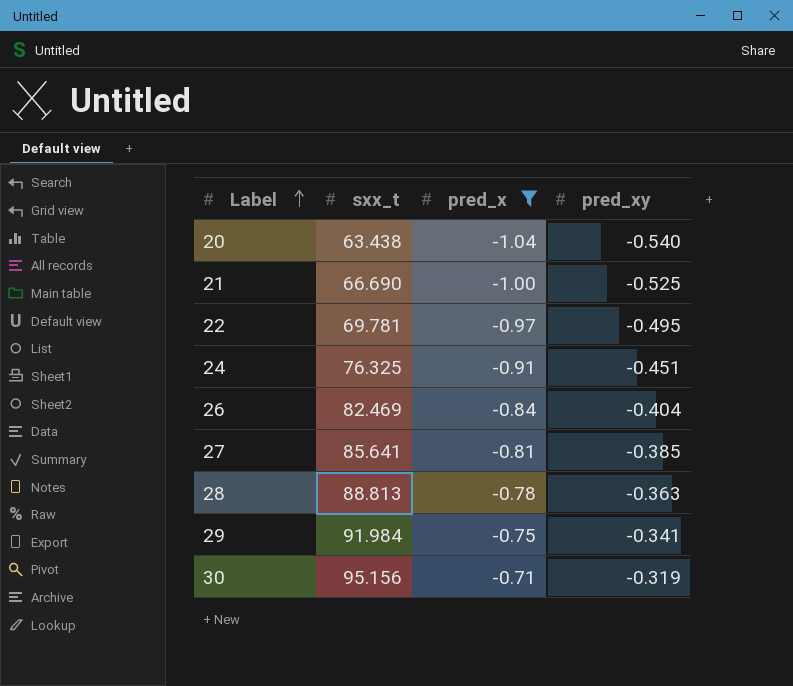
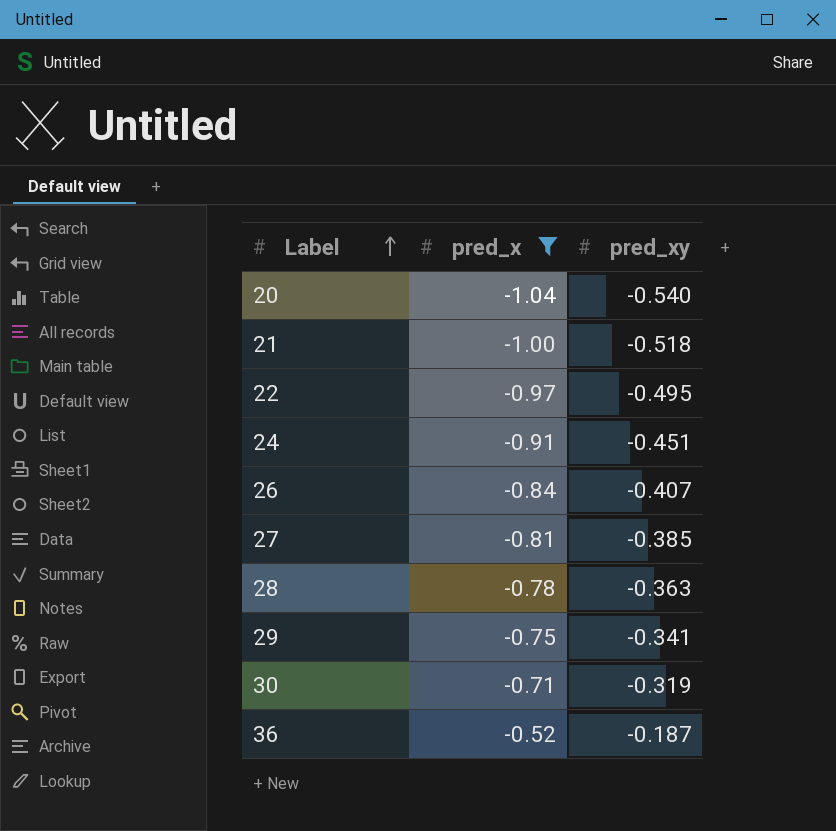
column sxx_t | position: 2 -> none
21 | pred_xy: -0.525 -> -0.518
26 | pred_xy: -0.404 -> -0.407
row 36: none -> -0.52 | -0.187

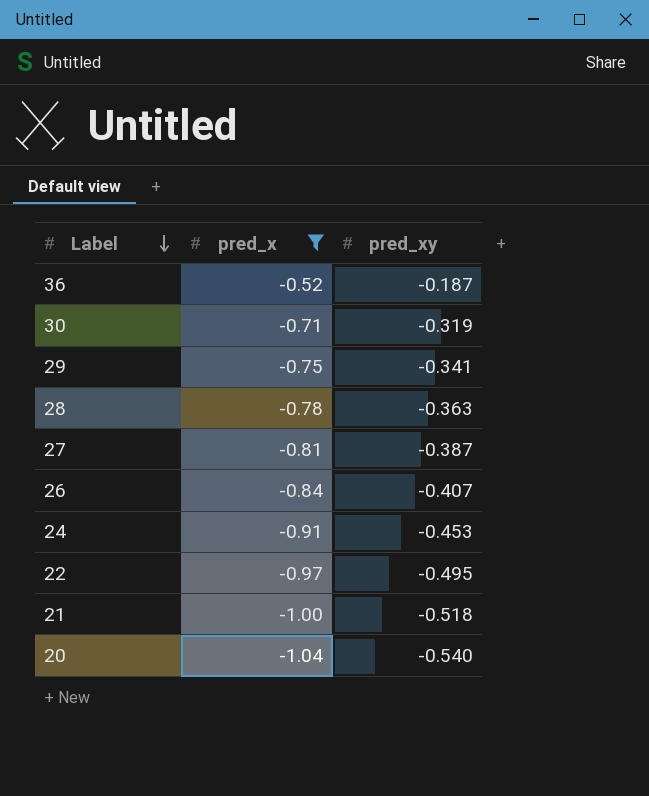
row order: Label ascending -> Label descending
27 | pred_xy: -0.385 -> -0.387
24 | pred_xy: -0.451 -> -0.453

